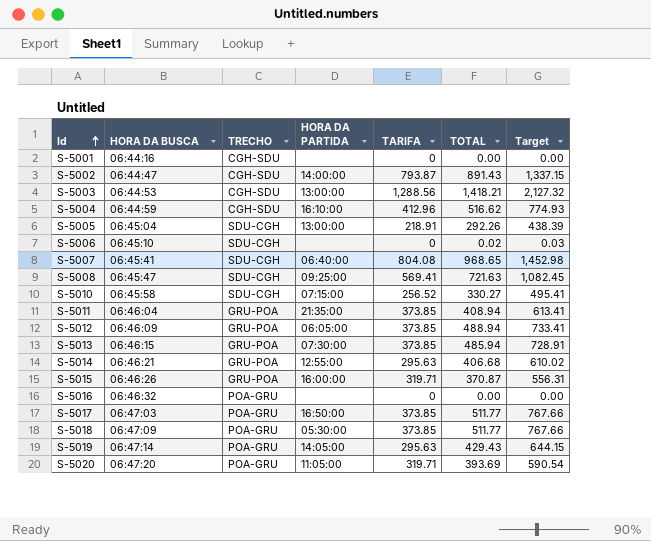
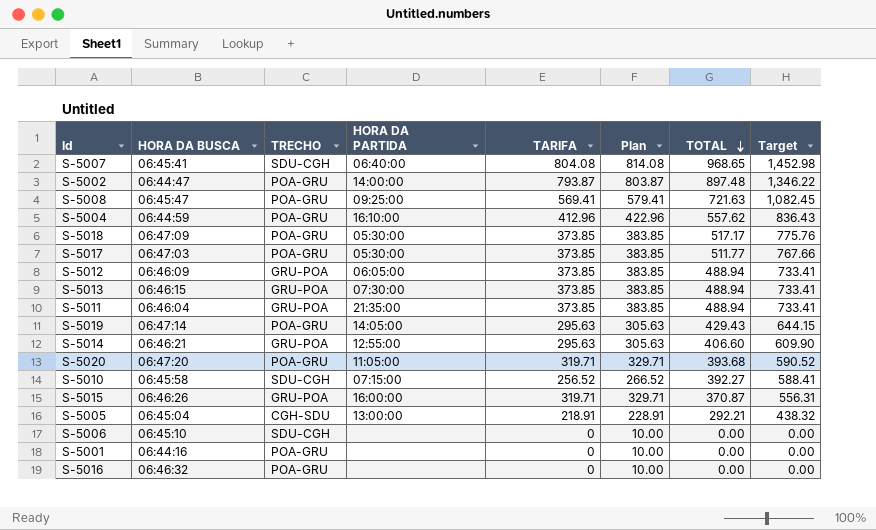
row order: Id ascending -> TOTAL descending
column Plan | formula: none -> [TARIFA] + 10
row S-5003: 06:44:53 | CGH-SDU | 13:00:00 | 1,288.56 | 1,418.21 | 2,127.32 -> none
S-5002 | TRECHO: CGH-SDU -> POA-GRU
S-5002 | TOTAL: 891.43 -> 897.48
S-5002 | Target: 1,337.15 -> 1,346.22
S-5008 | TRECHO: SDU-CGH -> POA-GRU
S-5004 | TRECHO: CGH-SDU -> POA-GRU
S-5004 | TOTAL: 516.62 -> 557.62
S-5004 | Target: 774.93 -> 836.43
S-5018 | TOTAL: 511.77 -> 517.17
S-5018 | Target: 767.66 -> 775.76
S-5017 | HORA DA PARTIDA: 16:50:00 -> 05:30:00
S-5013 | TOTAL: 485.94 -> 488.94
S-5013 | Target: 728.91 -> 733.41
S-5011 | TOTAL: 408.94 -> 488.94
S-5011 | Target: 613.41 -> 733.41
S-5014 | TOTAL: 406.68 -> 406.60
S-5014 | Target: 610.02 -> 609.90
S-5020 | TOTAL: 393.69 -> 393.68
S-5020 | Target: 590.54 -> 590.52
S-5010 | TOTAL: 330.27 -> 392.27
S-5010 | Target: 495.41 -> 588.41
S-5005 | TRECHO: SDU-CGH -> CGH-SDU
S-5005 | TOTAL: 292.26 -> 292.21
S-5005 | Target: 438.39 -> 438.32
S-5006 | TOTAL: 0.02 -> 0.00
S-5006 | Target: 0.03 -> 0.00
S-5001 | TRECHO: CGH-SDU -> POA-GRU

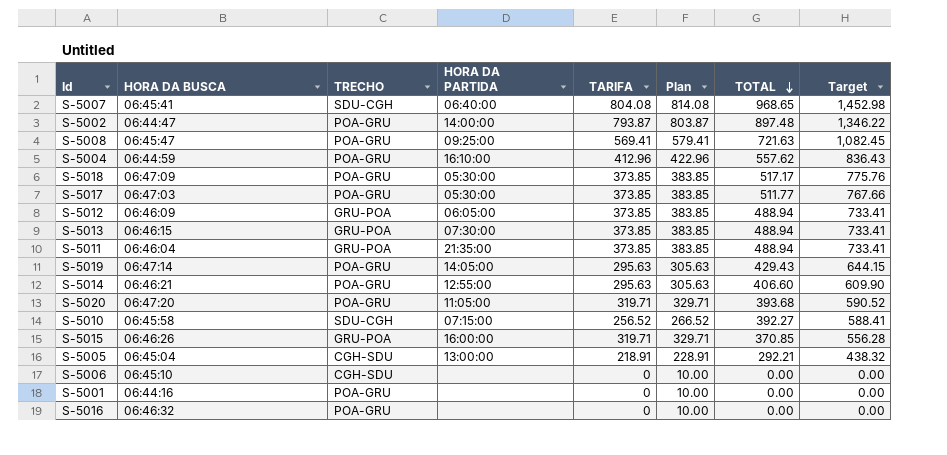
S-5014 | TRECHO: GRU-POA -> POA-GRU
S-5015 | TOTAL: 370.87 -> 370.85
S-5015 | Target: 556.31 -> 556.28
S-5006 | TRECHO: SDU-CGH -> CGH-SDU

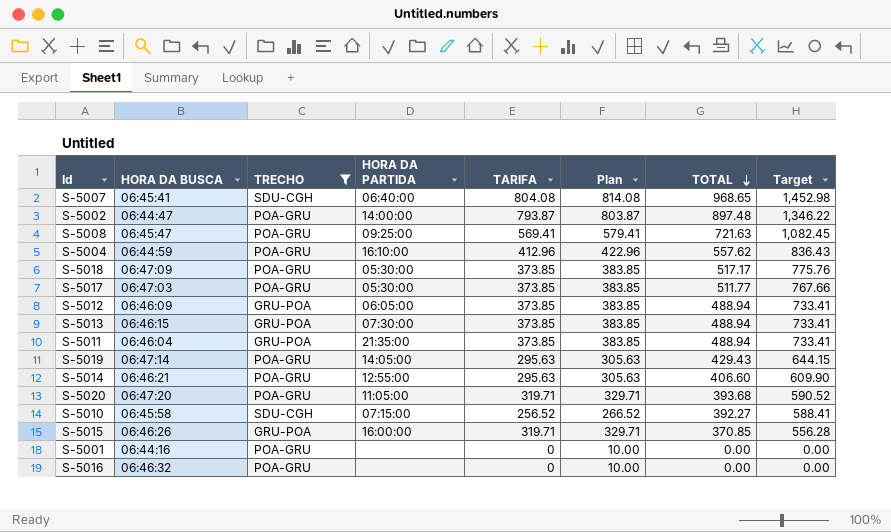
filter: none -> TRECHO != CGH-SDU

